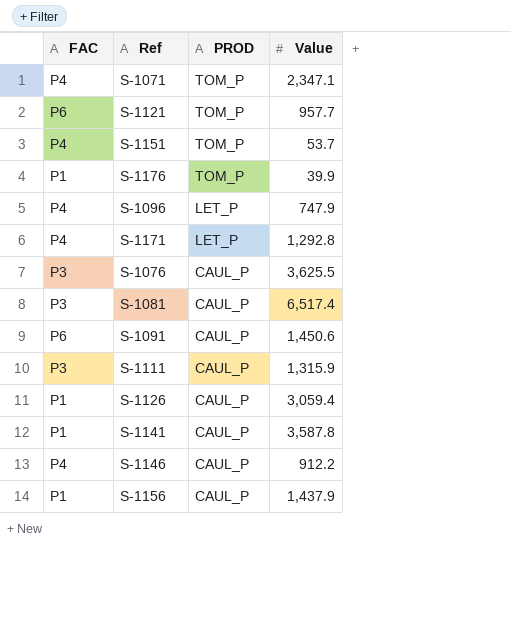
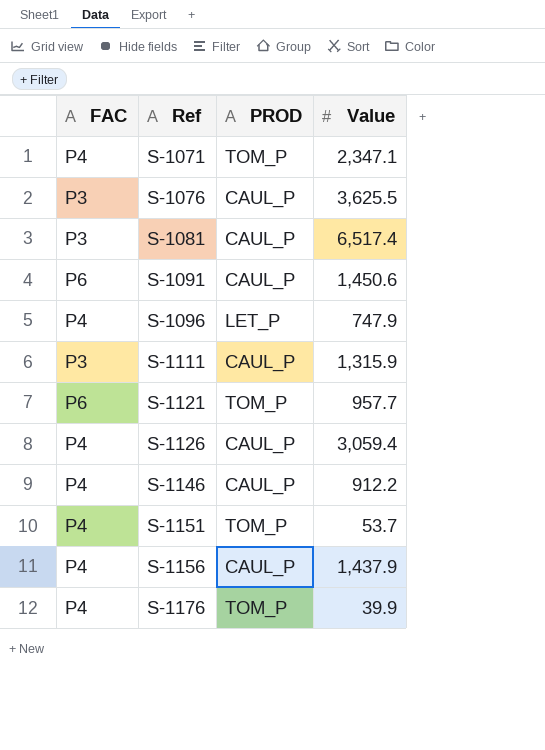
row order: PROD descending -> Ref ascending
row S-1171: P4 | LET_P | 1,292.8 -> none
row S-1141: P1 | CAUL_P | 3,587.8 -> none
S-1126 | FAC: P1 -> P4
S-1156 | FAC: P1 -> P4
S-1176 | FAC: P1 -> P4

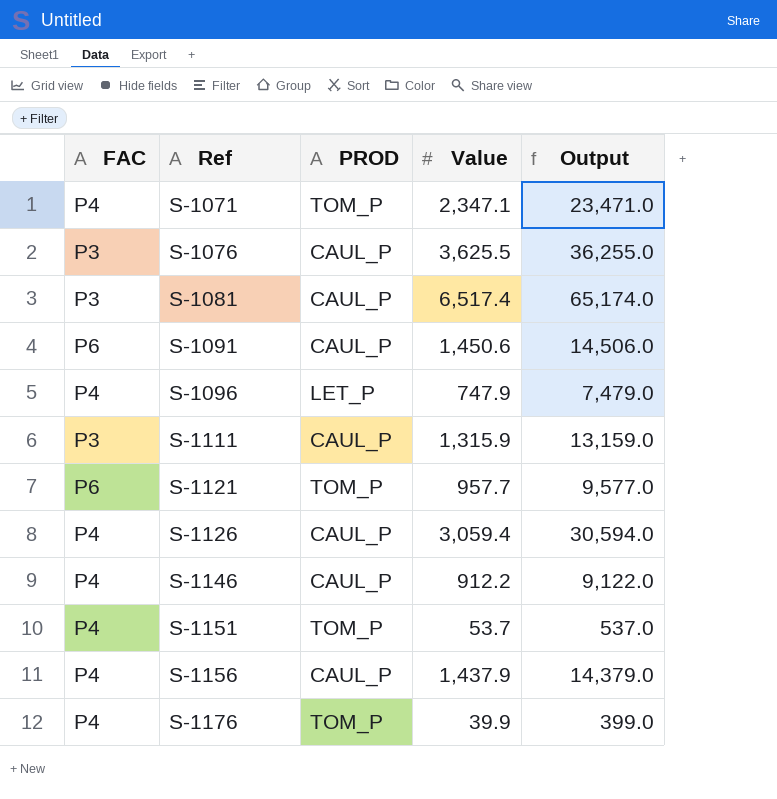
column Output | formula: none -> [Value] * 10

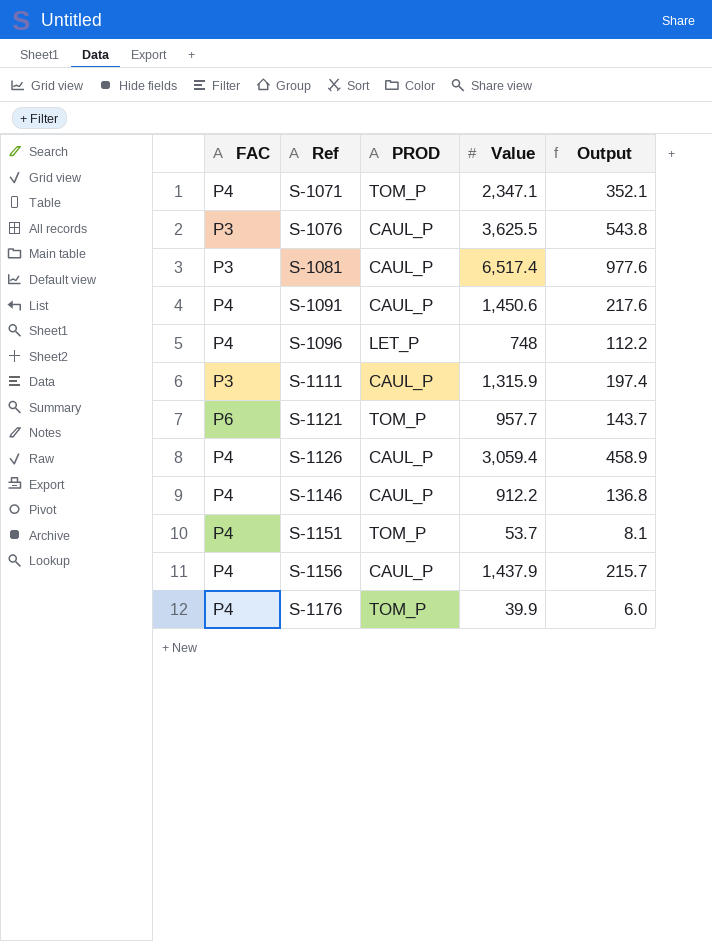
column Output | formula: [Value] * 10 -> [Value] * 0.15
S-1091 | FAC: P6 -> P4
S-1096 | Value: 747.9 -> 748

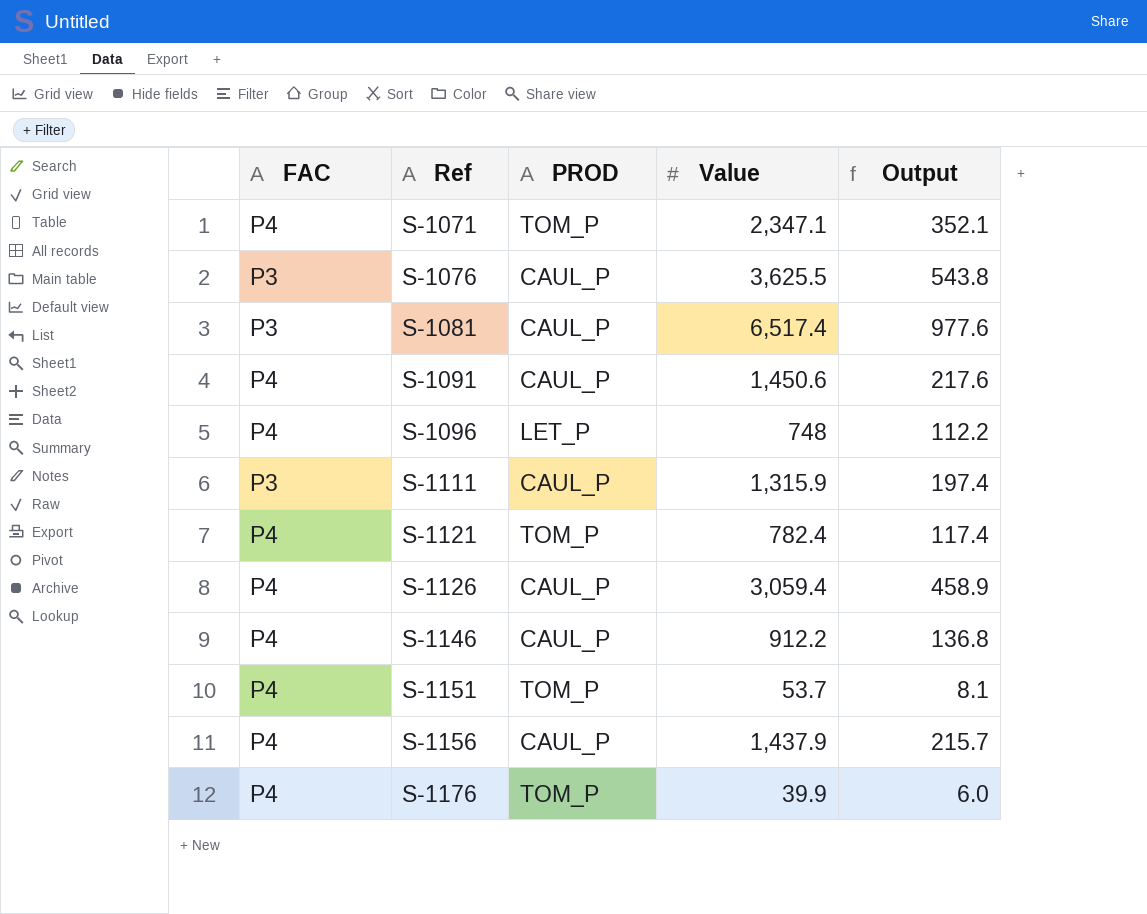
S-1121 | FAC: P6 -> P4
S-1121 | Value: 957.7 -> 782.4
S-1121 | Output: 143.7 -> 117.4

